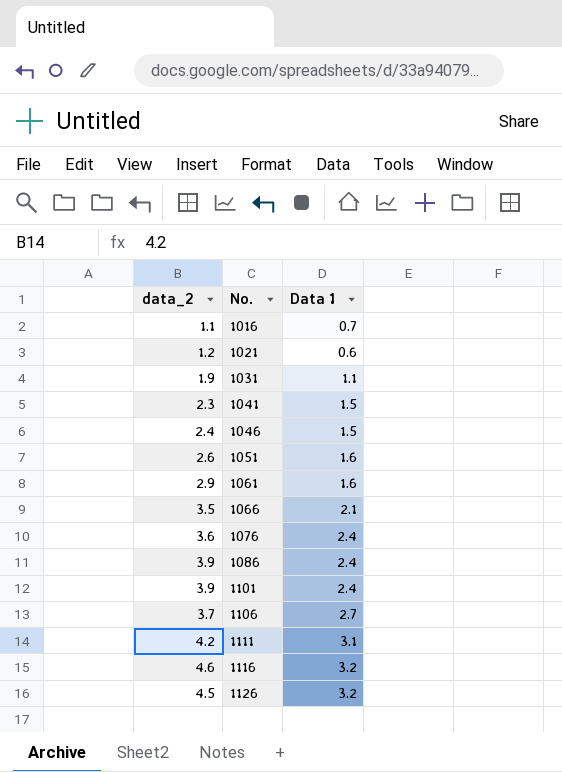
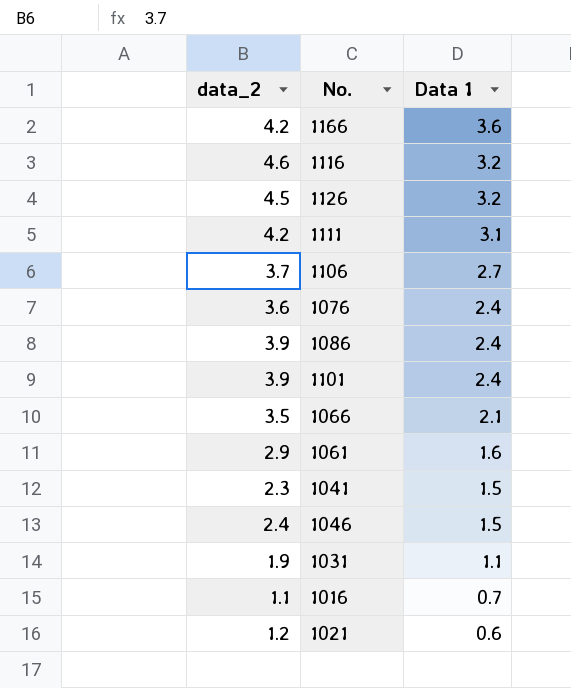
row order: No. ascending -> Data 1 descending
row 1051: 2.6 | 1.6 -> none
row 1166: none -> 4.2 | 3.6

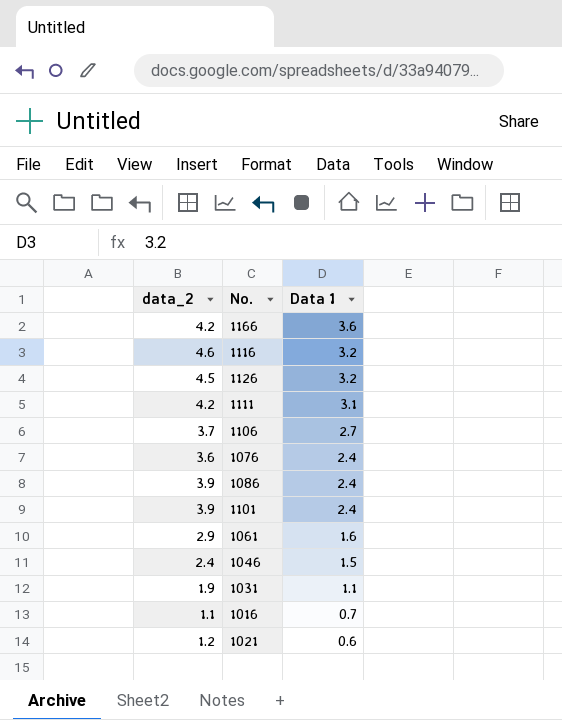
row 1066: 3.5 | 2.1 -> none
row 1041: 2.3 | 1.5 -> none

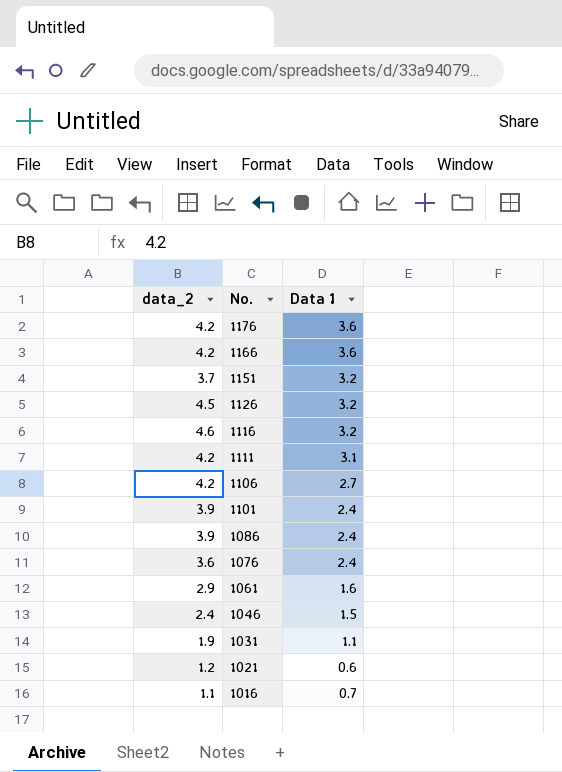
row order: Data 1 descending -> No. descending
row 1176: none -> 4.2 | 3.6
row 1151: none -> 3.7 | 3.2
1106 | data_2: 3.7 -> 4.2

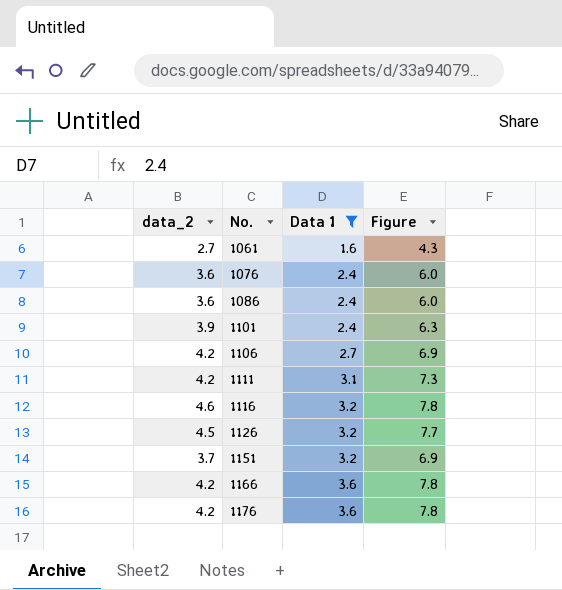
filter: none -> Data 1 >= 1.6
row order: No. descending -> No. ascending
column Figure | formula: none -> [data_2] + [Data 1]
1061 | data_2: 2.9 -> 2.7
1086 | data_2: 3.9 -> 3.6

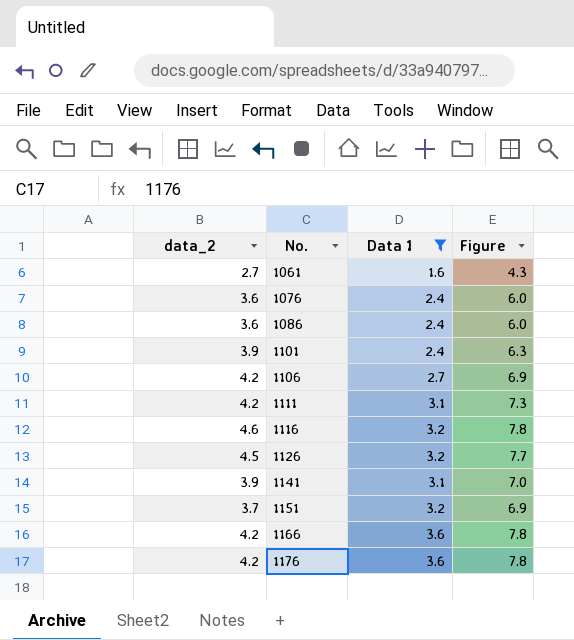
row 1141: none -> 3.9 | 3.1 | 7.0

